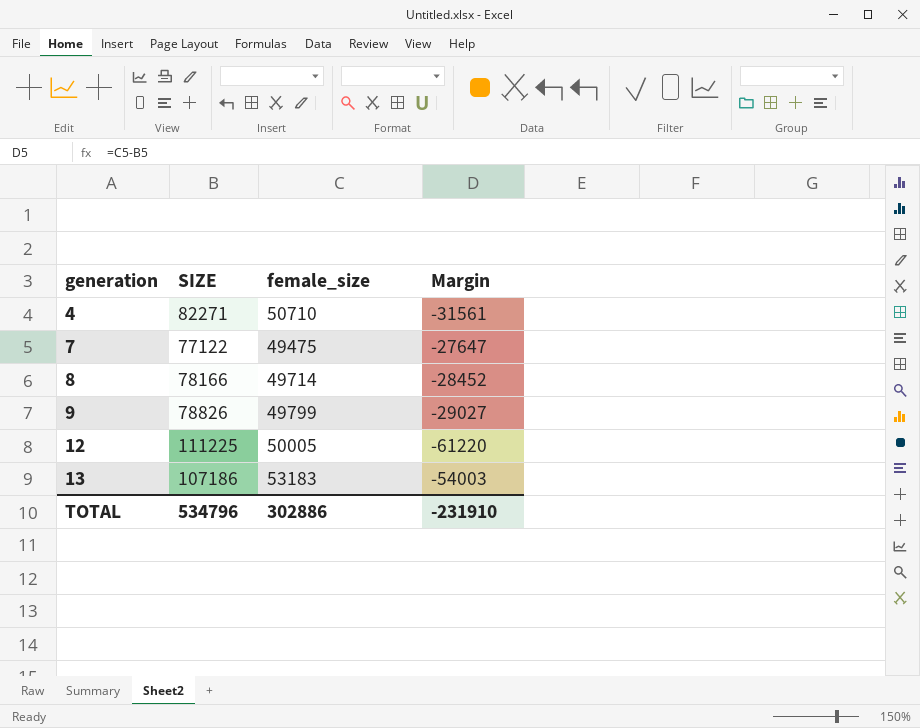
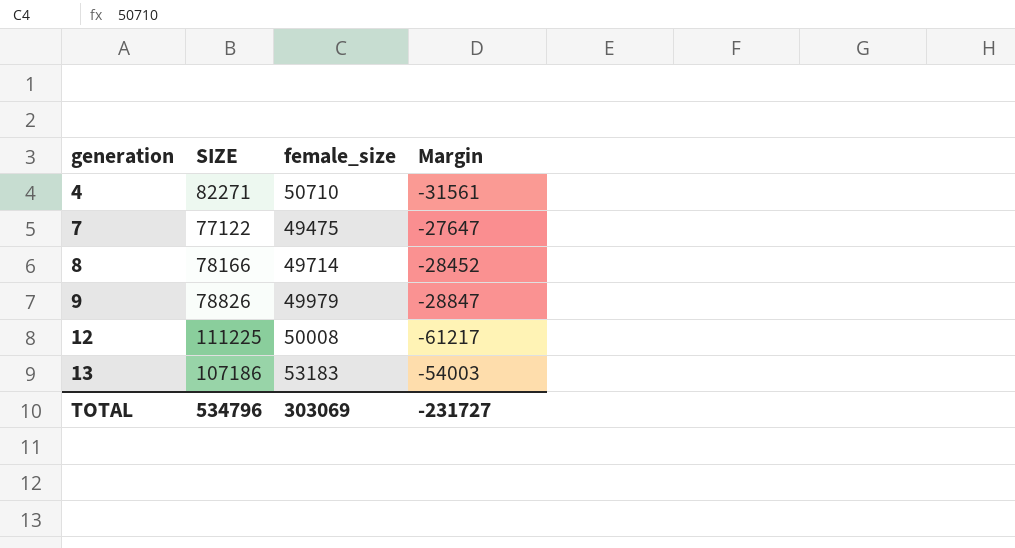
9 | female_size: 49799 -> 49979
9 | Margin: -29027 -> -28847
12 | female_size: 50005 -> 50008
12 | Margin: -61220 -> -61217
TOTAL | female_size: 302886 -> 303069
TOTAL | Margin: -231910 -> -231727

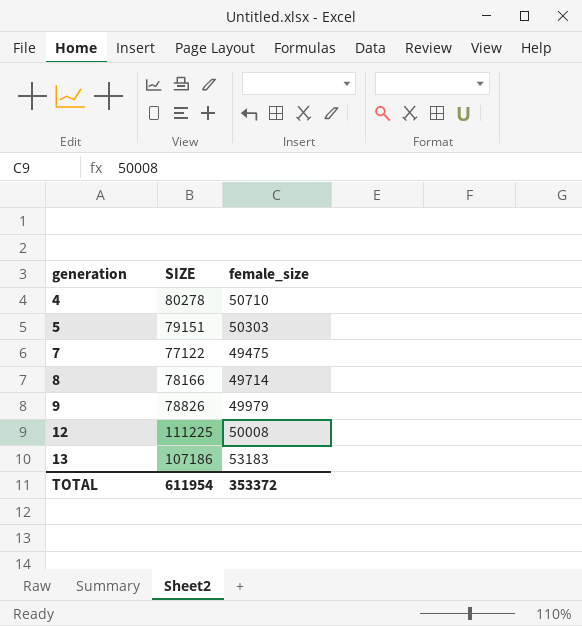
column Margin | formula: [female_size] - [SIZE] -> none
4 | SIZE: 82271 -> 80278
row 5: none -> 79151 | 50303
TOTAL | SIZE: 534796 -> 611954
TOTAL | female_size: 303069 -> 353372

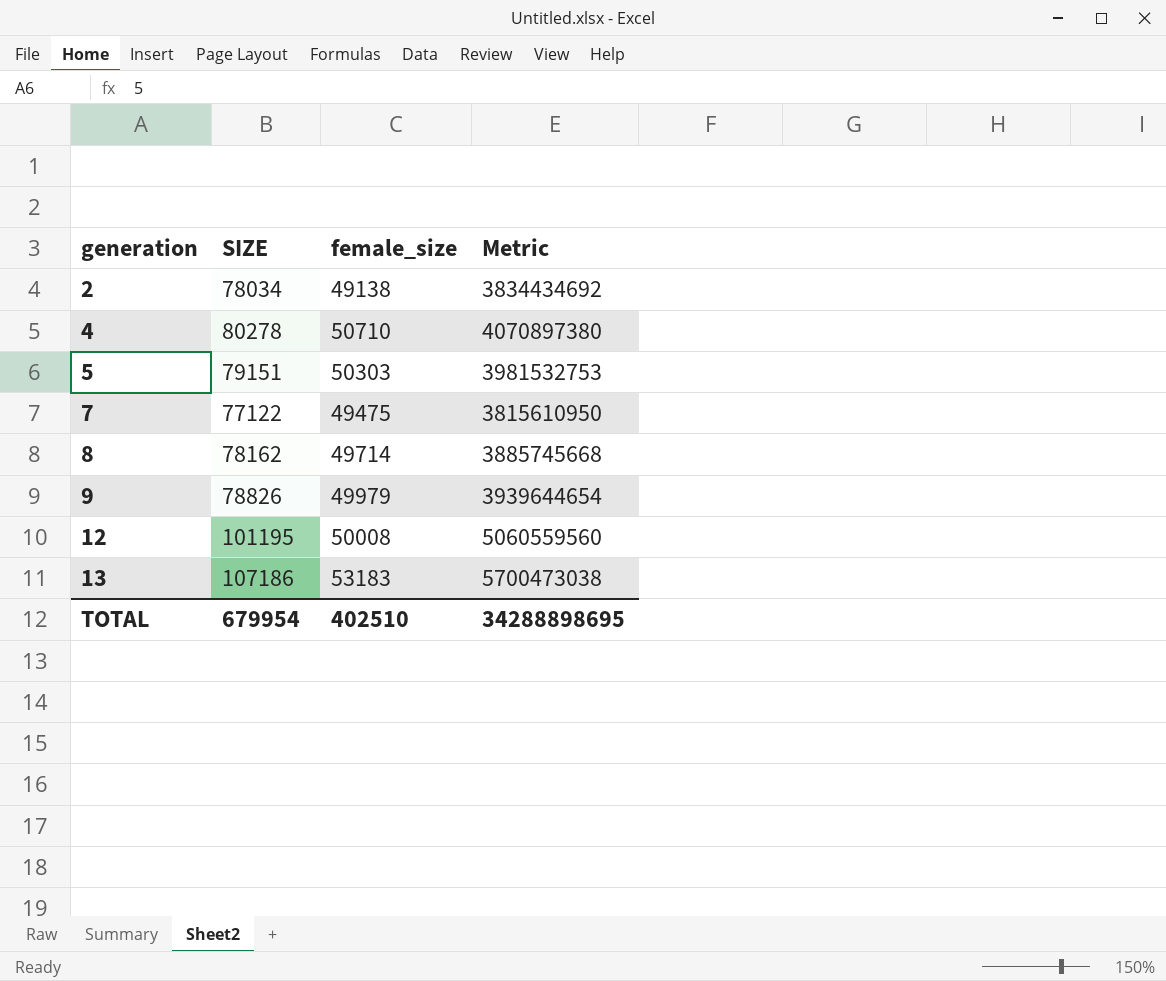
column Metric | formula: none -> [SIZE] * [female_size]
row 2: none -> 78034 | 49138 | 3834434692
8 | SIZE: 78166 -> 78162
12 | SIZE: 111225 -> 101195
TOTAL | SIZE: 611954 -> 679954
TOTAL | female_size: 353372 -> 402510

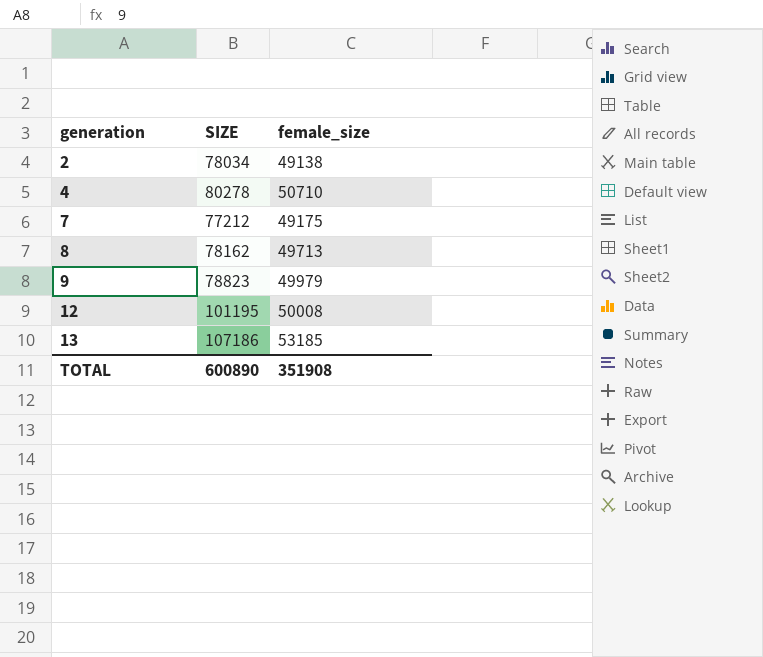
column Metric | formula: [SIZE] * [female_size] -> none
row 5: 79151 | 50303 | 3981532753 -> none
7 | SIZE: 77122 -> 77212
7 | female_size: 49475 -> 49175
8 | female_size: 49714 -> 49713
9 | SIZE: 78826 -> 78823
13 | female_size: 53183 -> 53185
TOTAL | SIZE: 679954 -> 600890
TOTAL | female_size: 402510 -> 351908

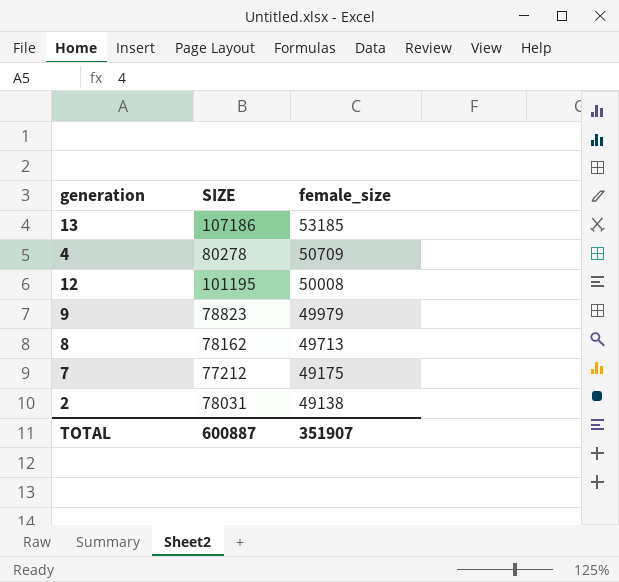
row order: generation ascending -> female_size descending
4 | female_size: 50710 -> 50709
2 | SIZE: 78034 -> 78031
TOTAL | SIZE: 600890 -> 600887
TOTAL | female_size: 351908 -> 351907

